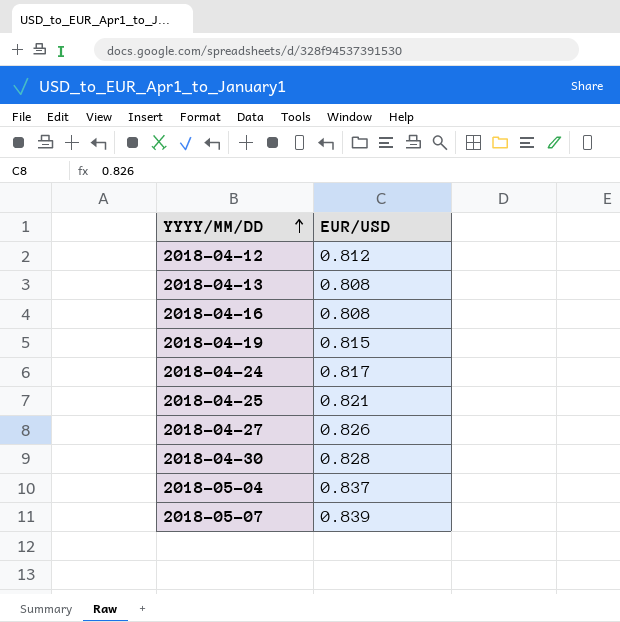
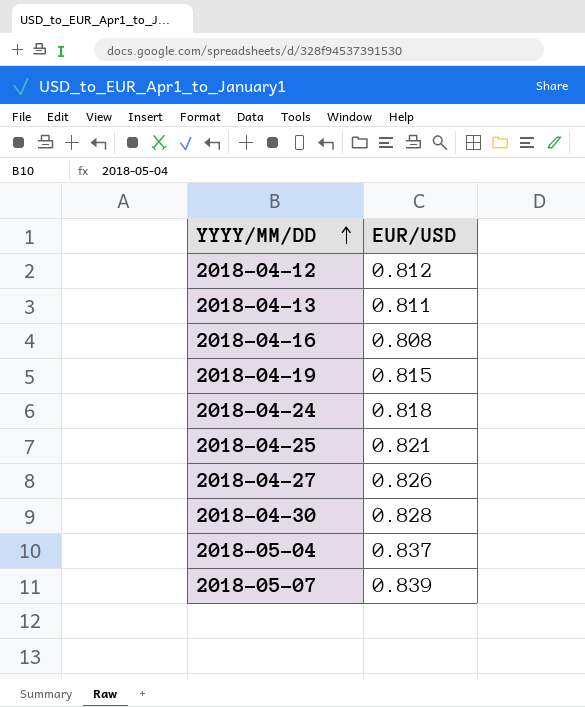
2018-04-13 | EUR/USD: 0.808 -> 0.811
2018-04-24 | EUR/USD: 0.817 -> 0.818

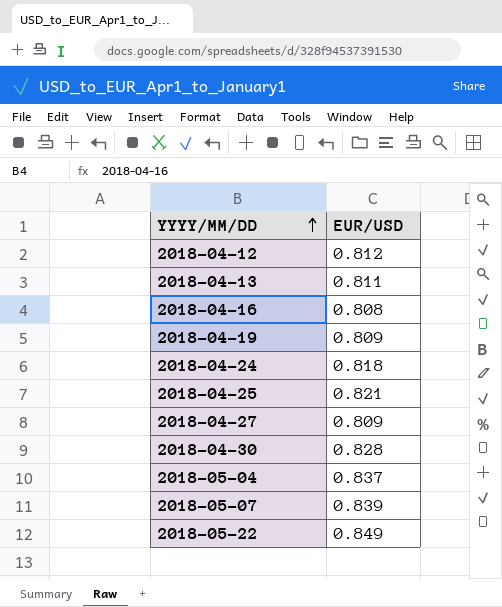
2018-04-19 | EUR/USD: 0.815 -> 0.809
2018-04-27 | EUR/USD: 0.826 -> 0.809
row 2018-05-22: none -> 0.849

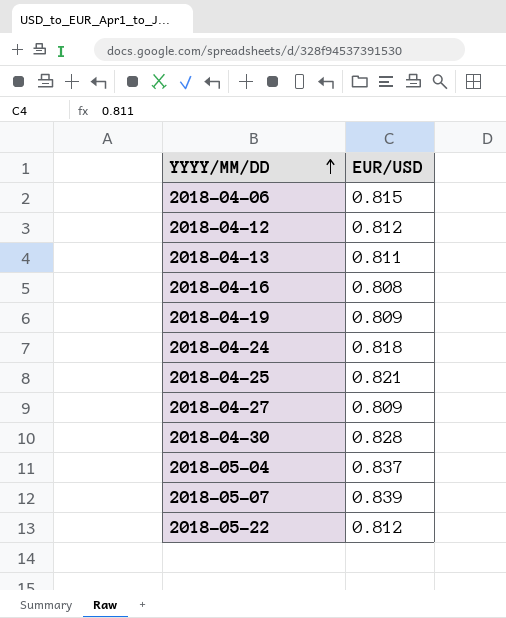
row 2018-04-06: none -> 0.815
2018-05-22 | EUR/USD: 0.849 -> 0.812

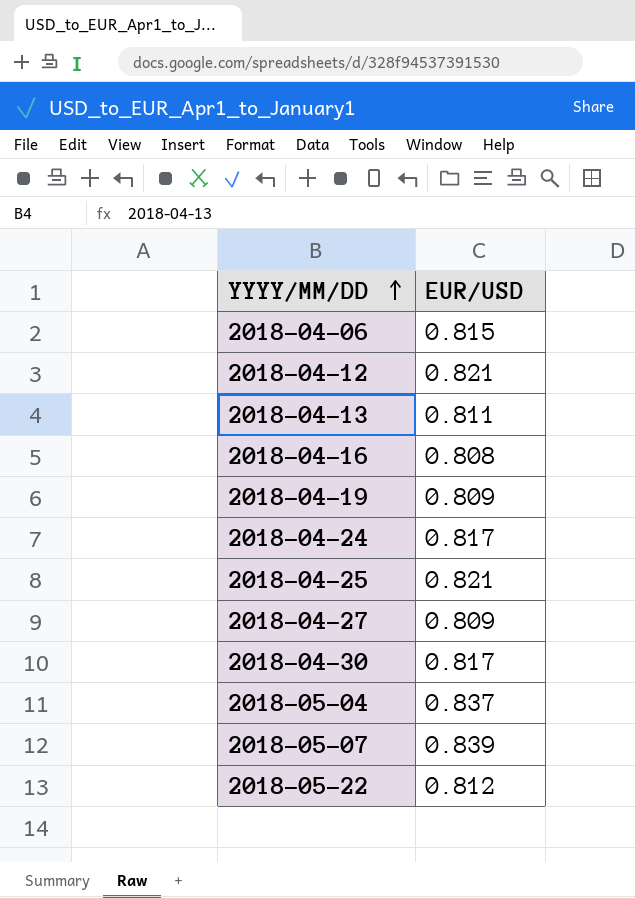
2018-04-12 | EUR/USD: 0.812 -> 0.821
2018-04-24 | EUR/USD: 0.818 -> 0.817
2018-04-30 | EUR/USD: 0.828 -> 0.817

